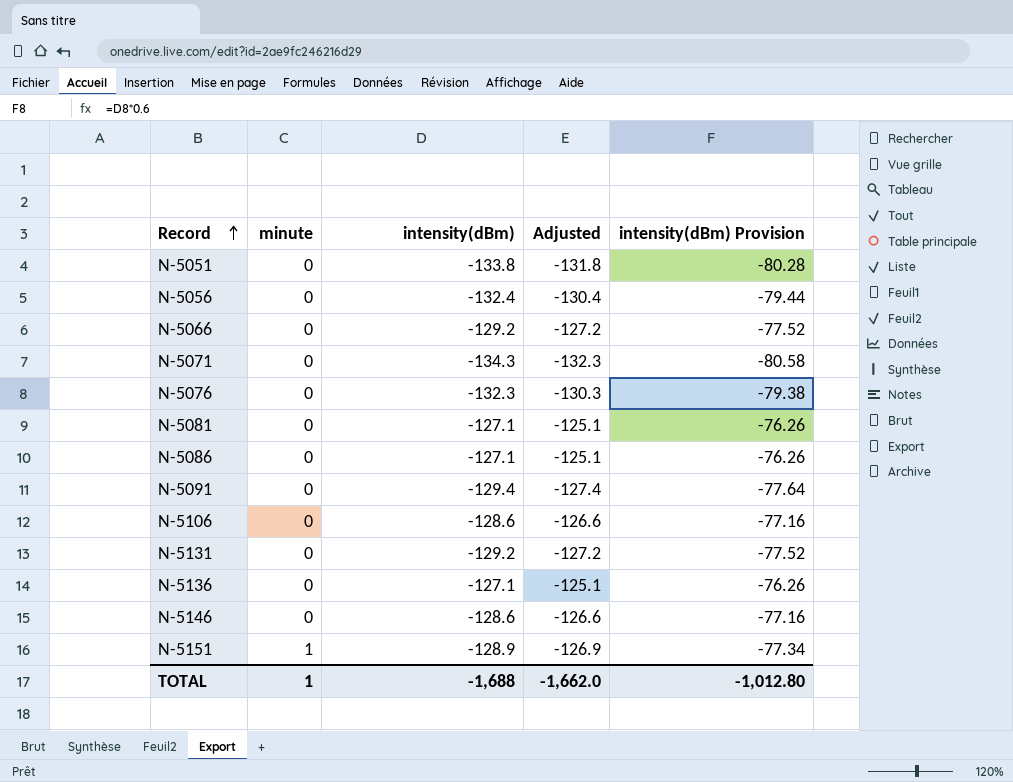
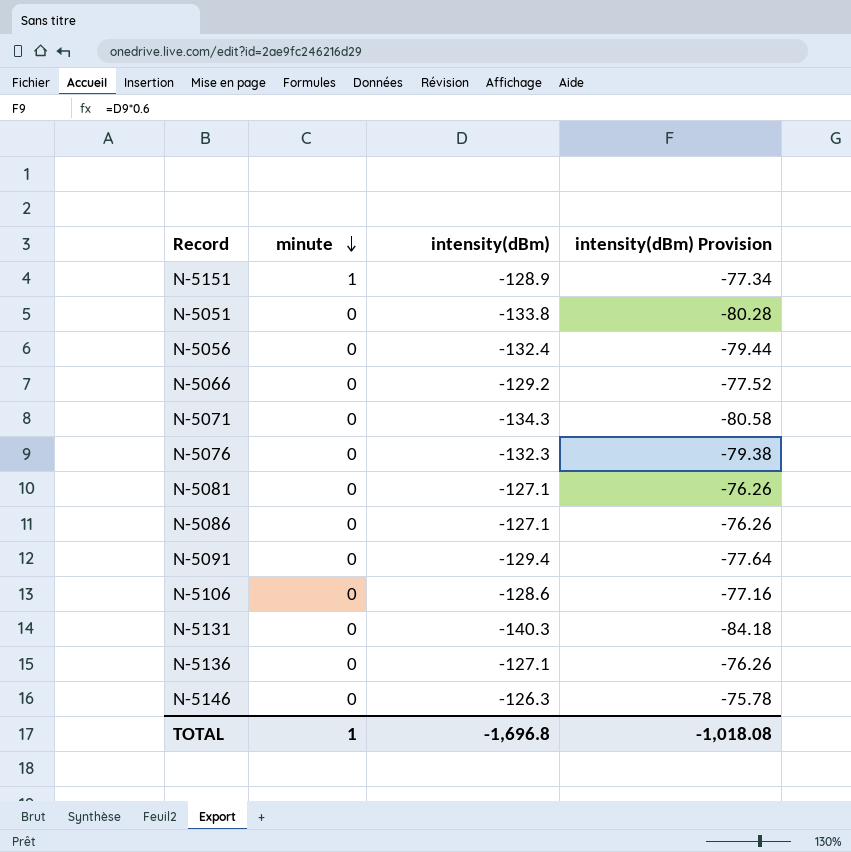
row order: Record ascending -> minute descending
column Adjusted | formula: [intensity(dBm)] + 2 -> none
N-5131 | intensity(dBm): -129.2 -> -140.3
N-5131 | intensity(dBm) Provision: -77.52 -> -84.18
N-5146 | intensity(dBm): -128.6 -> -126.3
N-5146 | intensity(dBm) Provision: -77.16 -> -75.78
TOTAL | intensity(dBm): -1,688 -> -1,696.8
TOTAL | intensity(dBm) Provision: -1,012.80 -> -1,018.08

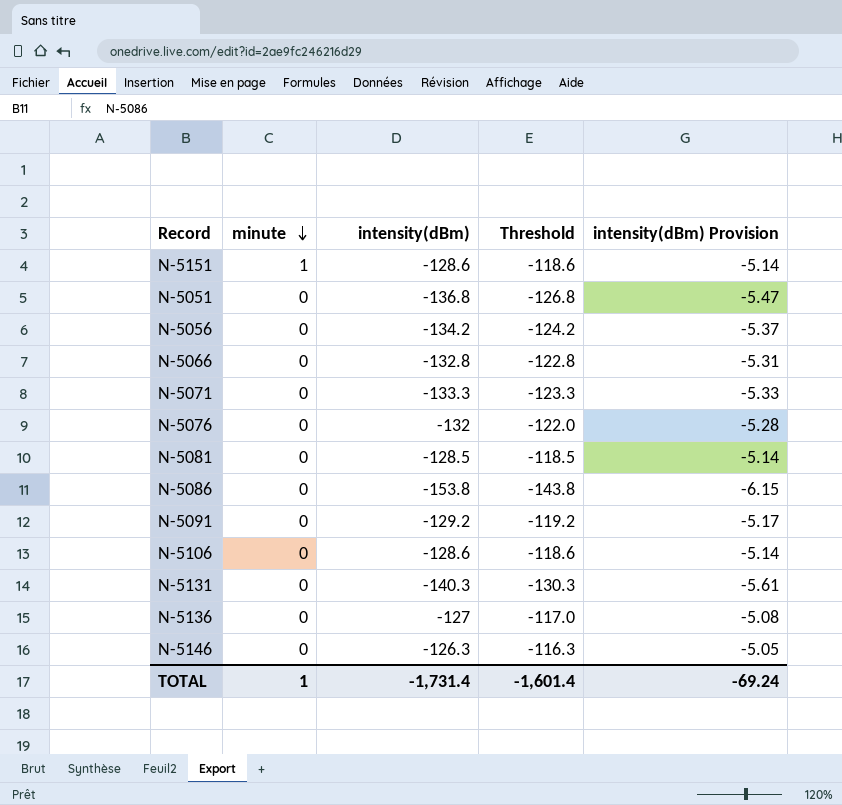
column Threshold | formula: none -> [intensity(dBm)] + 10
column intensity(dBm) Provision | formula: [intensity(dBm)] * 0.6 -> [intensity(dBm)] * 0.04
N-5151 | intensity(dBm): -128.9 -> -128.6
N-5051 | intensity(dBm): -133.8 -> -136.8
N-5056 | intensity(dBm): -132.4 -> -134.2
N-5066 | intensity(dBm): -129.2 -> -132.8
N-5071 | intensity(dBm): -134.3 -> -133.3
N-5076 | intensity(dBm): -132.3 -> -132
N-5081 | intensity(dBm): -127.1 -> -128.5
N-5086 | intensity(dBm): -127.1 -> -153.8
N-5091 | intensity(dBm): -129.4 -> -129.2
N-5136 | intensity(dBm): -127.1 -> -127
TOTAL | intensity(dBm): -1,696.8 -> -1,731.4
TOTAL | intensity(dBm) Provision: -1,018.08 -> -69.24

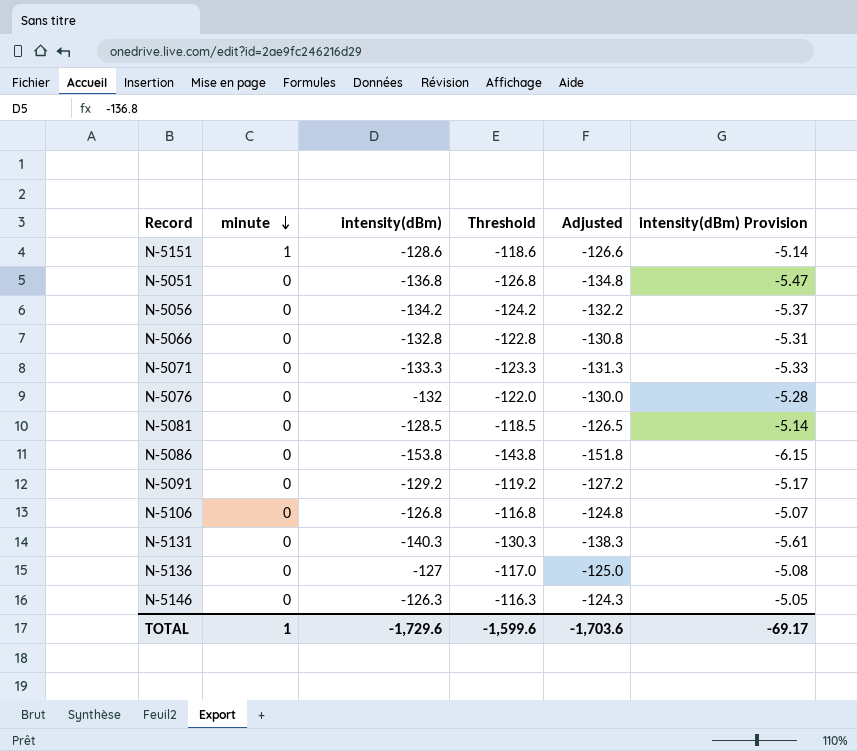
column Adjusted | formula: none -> [intensity(dBm)] + 2
N-5106 | intensity(dBm): -128.6 -> -126.8
N-5106 | Threshold: -118.6 -> -116.8
N-5106 | intensity(dBm) Provision: -5.14 -> -5.07
TOTAL | intensity(dBm): -1,731.4 -> -1,729.6
TOTAL | Threshold: -1,601.4 -> -1,599.6
TOTAL | intensity(dBm) Provision: -69.24 -> -69.17

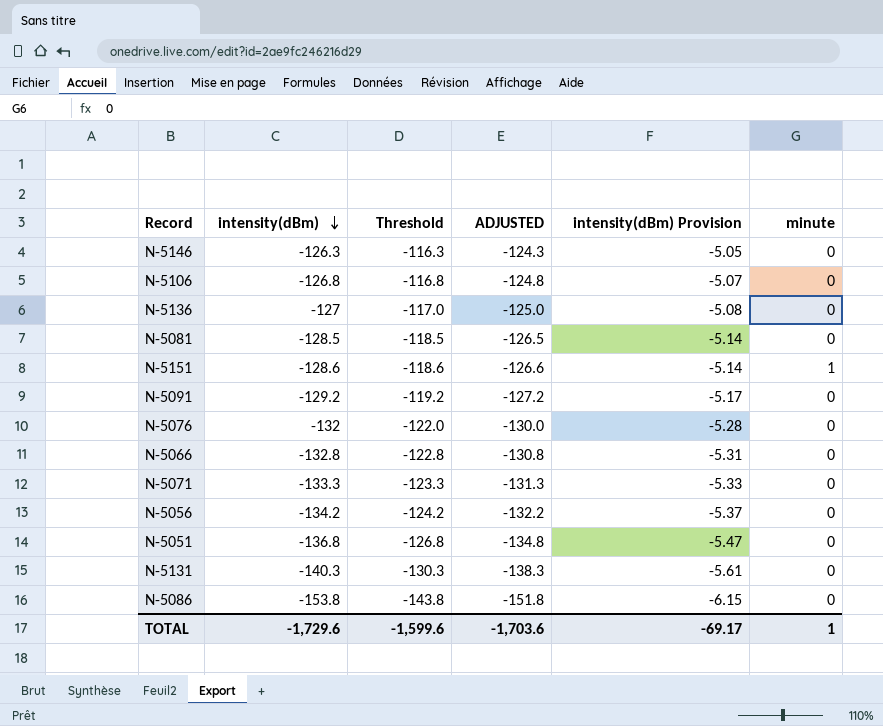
row order: minute descending -> intensity(dBm) descending
column name: Adjusted -> ADJUSTED
column minute | position: 2 -> 6

